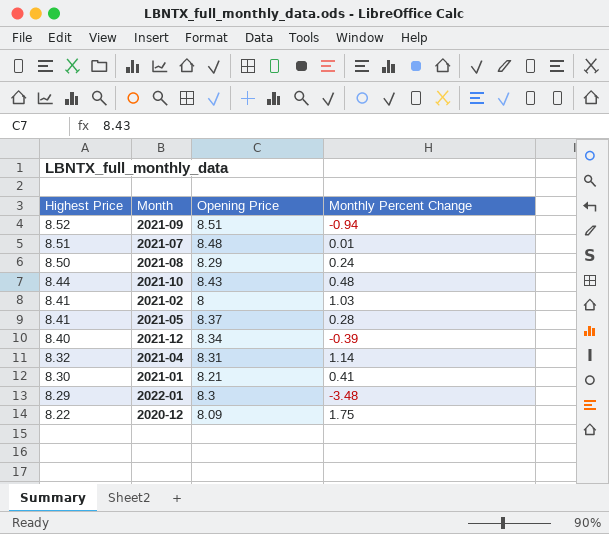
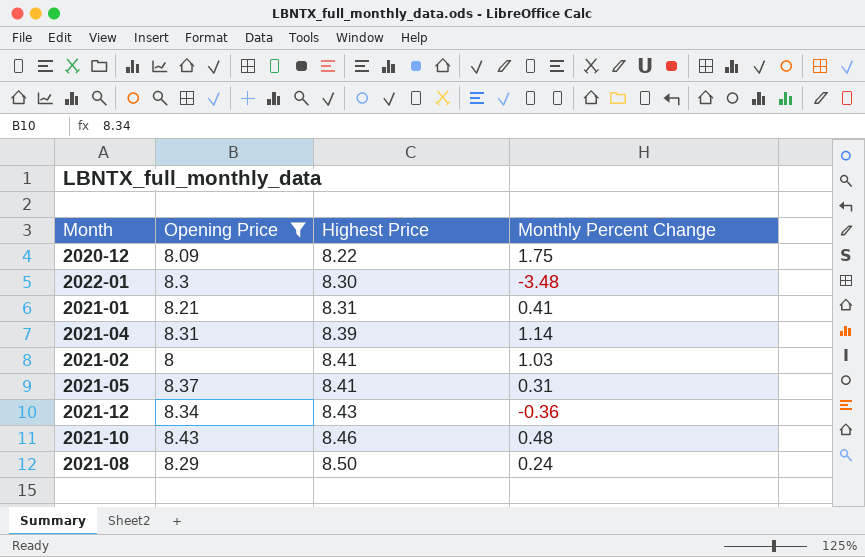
filter: none -> Opening Price <= 8.43
row order: Highest Price descending -> Highest Price ascending
column Highest Price | position: 1 -> 3
2022-01 | Highest Price: 8.29 -> 8.30
2021-01 | Highest Price: 8.30 -> 8.31
2021-04 | Highest Price: 8.32 -> 8.39
2021-05 | Monthly Percent Change: 0.28 -> 0.31
2021-12 | Highest Price: 8.40 -> 8.43
2021-12 | Monthly Percent Change: -0.39 -> -0.36
2021-10 | Highest Price: 8.44 -> 8.46

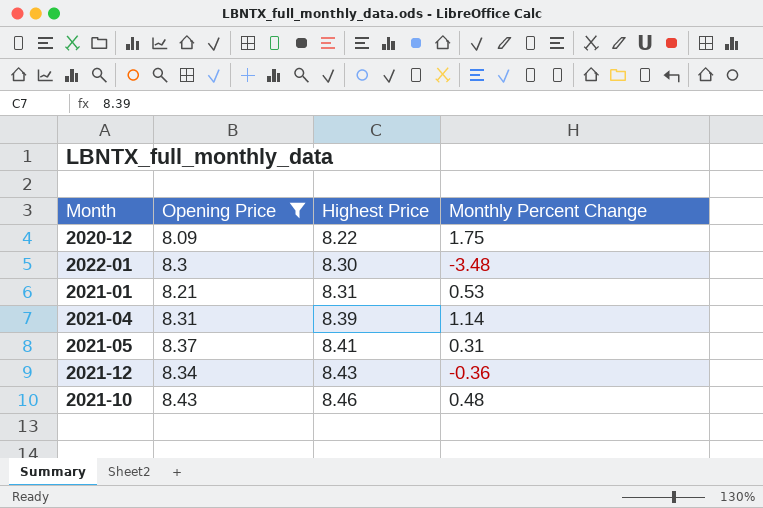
row 2021-02: 8 | 8.41 | 1.03 -> none
row 2021-08: 8.29 | 8.50 | 0.24 -> none
2021-01 | Monthly Percent Change: 0.41 -> 0.53

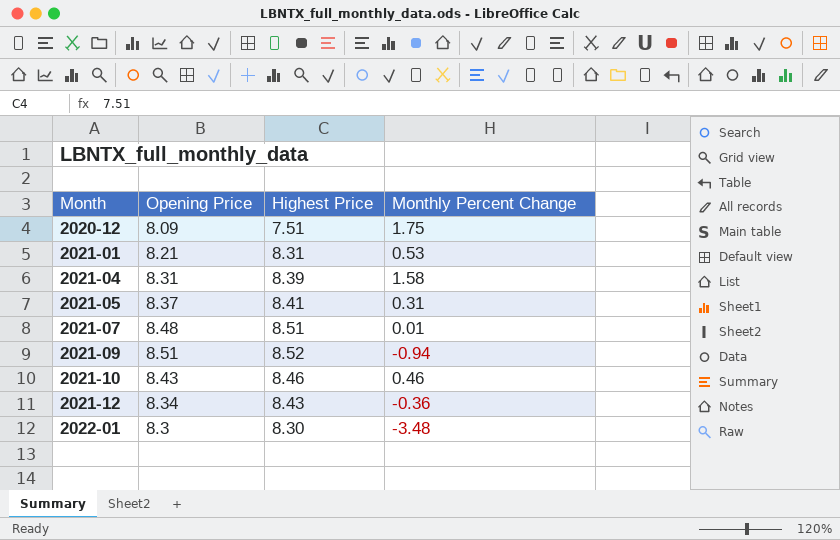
filter: Opening Price <= 8.43 -> none
row order: Highest Price ascending -> Month ascending
2020-12 | Highest Price: 8.22 -> 7.51
2021-04 | Monthly Percent Change: 1.14 -> 1.58
2021-10 | Monthly Percent Change: 0.48 -> 0.46

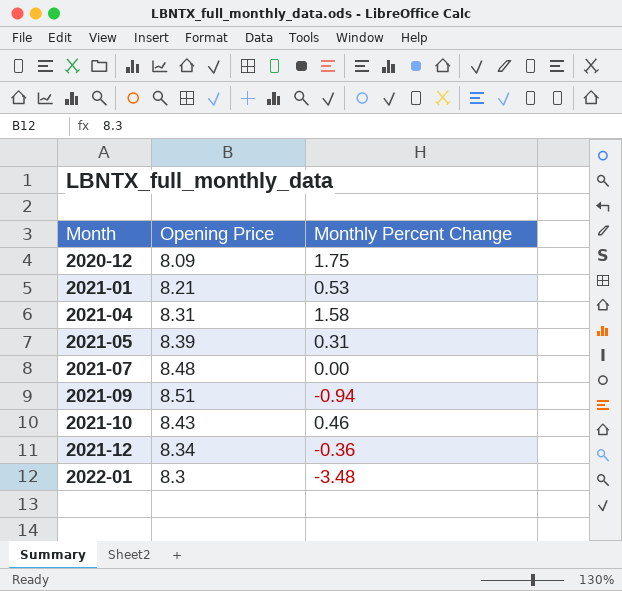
column Highest Price | position: 3 -> none
2021-05 | Opening Price: 8.37 -> 8.39
2021-07 | Monthly Percent Change: 0.01 -> 0.00

